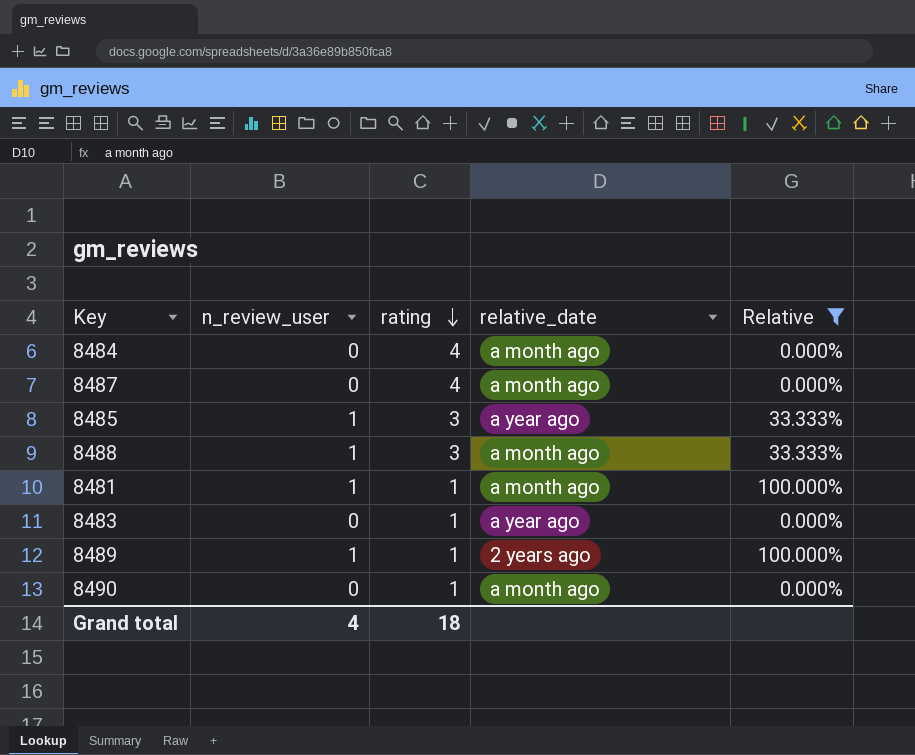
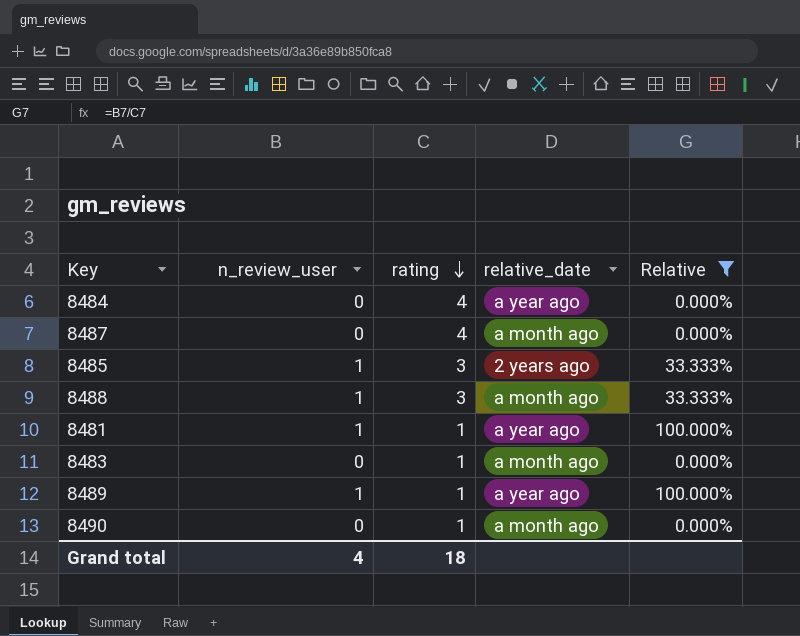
8484 | relative_date: a month ago -> a year ago
8485 | relative_date: a year ago -> 2 years ago
8481 | relative_date: a month ago -> a year ago
8483 | relative_date: a year ago -> a month ago
8489 | relative_date: 2 years ago -> a year ago

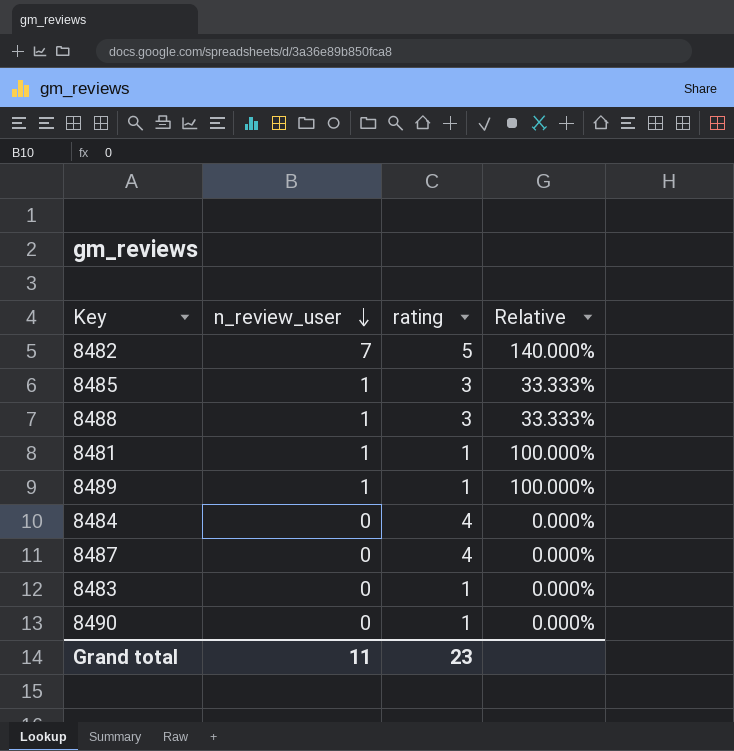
filter: Relative != 140.000% -> none
row order: rating descending -> n_review_user descending
column relative_date | position: 4 -> none
Grand total | n_review_user: 4 -> 11
Grand total | rating: 18 -> 23

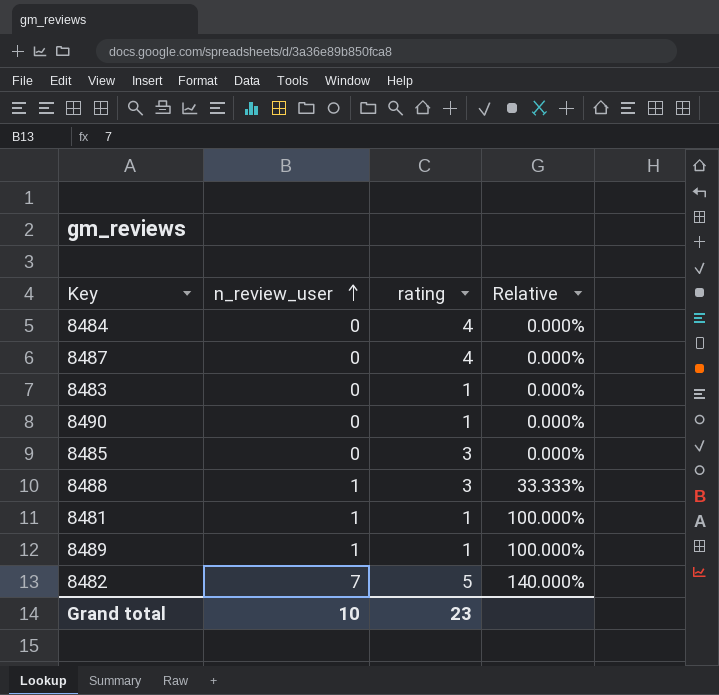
row order: n_review_user descending -> n_review_user ascending
8485 | n_review_user: 1 -> 0
8485 | Relative: 33.333% -> 0.000%
Grand total | n_review_user: 11 -> 10

